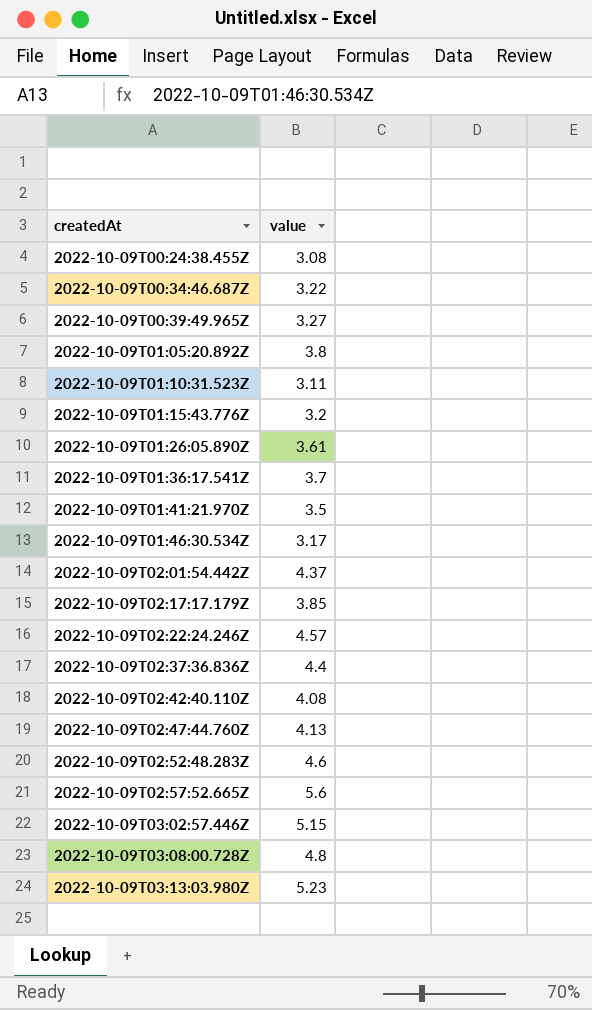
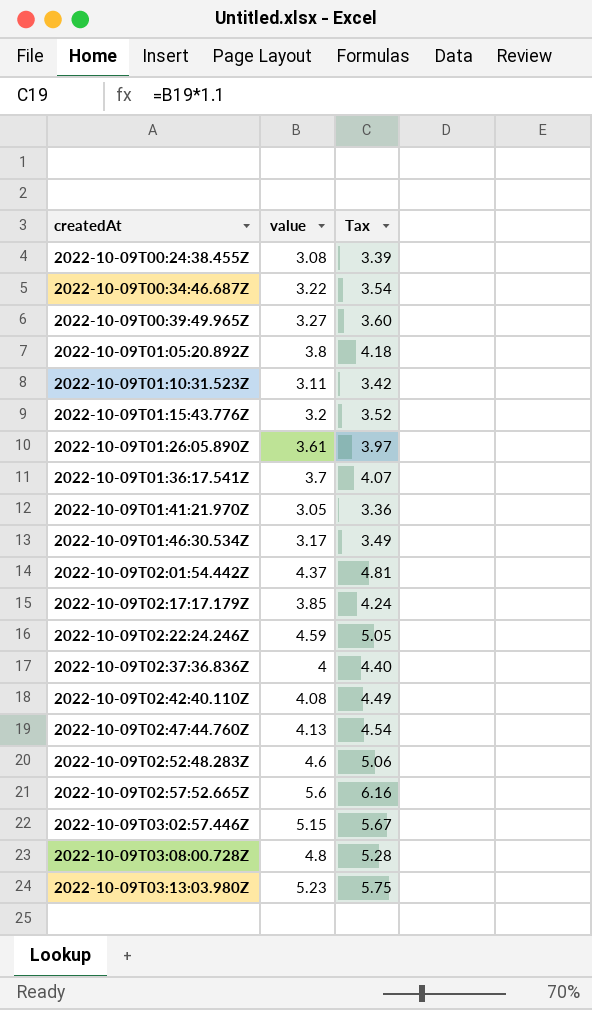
column Tax | formula: none -> [value] * 1.1
2022-10-09T01:41:21.970Z | value: 3.5 -> 3.05
2022-10-09T02:22:24.246Z | value: 4.57 -> 4.59
2022-10-09T02:37:36.836Z | value: 4.4 -> 4

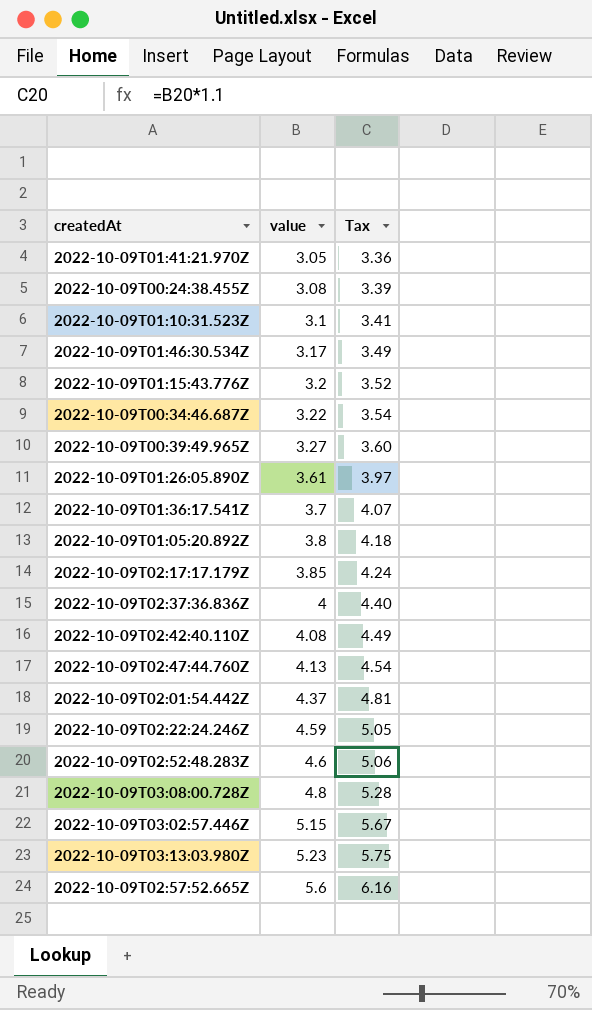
row order: createdAt ascending -> value ascending
2022-10-09T01:10:31.523Z | value: 3.11 -> 3.1
2022-10-09T01:10:31.523Z | Tax: 3.42 -> 3.41

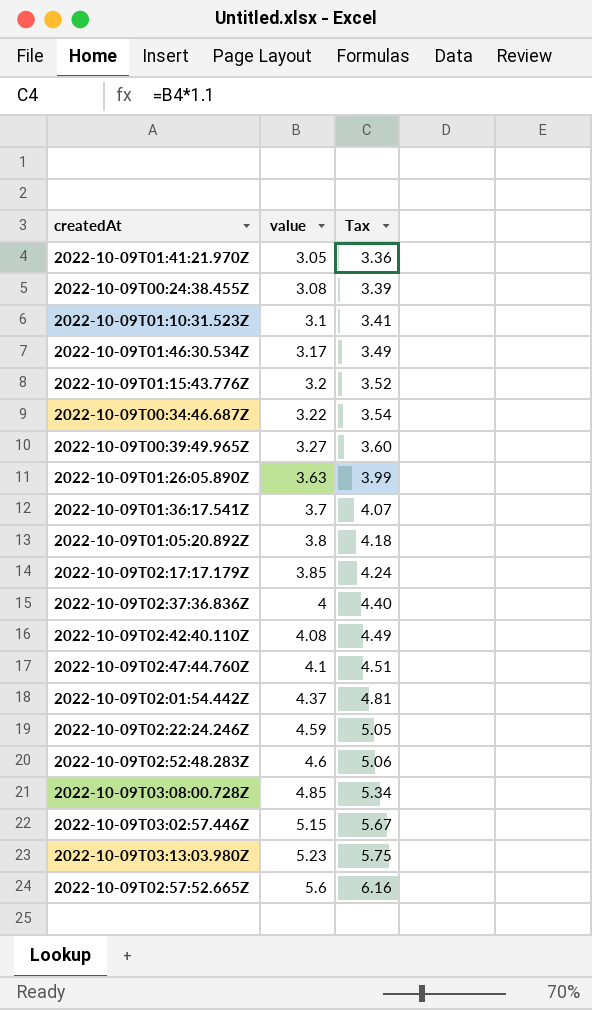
2022-10-09T01:26:05.890Z | value: 3.61 -> 3.63
2022-10-09T01:26:05.890Z | Tax: 3.97 -> 3.99
2022-10-09T02:47:44.760Z | value: 4.13 -> 4.1
2022-10-09T02:47:44.760Z | Tax: 4.54 -> 4.51
2022-10-09T03:08:00.728Z | value: 4.8 -> 4.85
2022-10-09T03:08:00.728Z | Tax: 5.28 -> 5.34

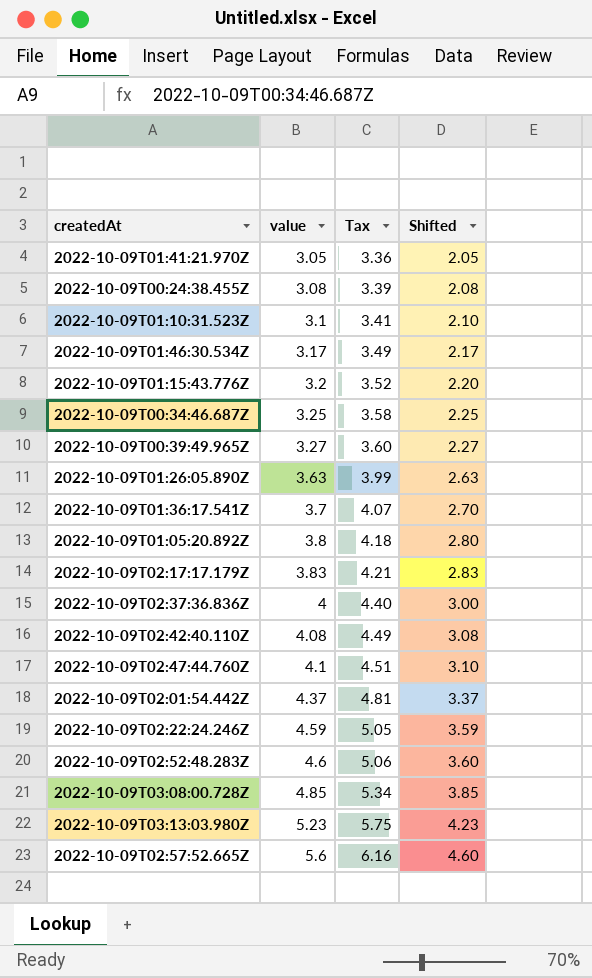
column Shifted | formula: none -> [value] - 1
row 2022-10-09T03:02:57.446Z: 5.15 | 5.67 -> none
2022-10-09T00:34:46.687Z | value: 3.22 -> 3.25
2022-10-09T00:34:46.687Z | Tax: 3.54 -> 3.58
2022-10-09T02:17:17.179Z | value: 3.85 -> 3.83
2022-10-09T02:17:17.179Z | Tax: 4.24 -> 4.21

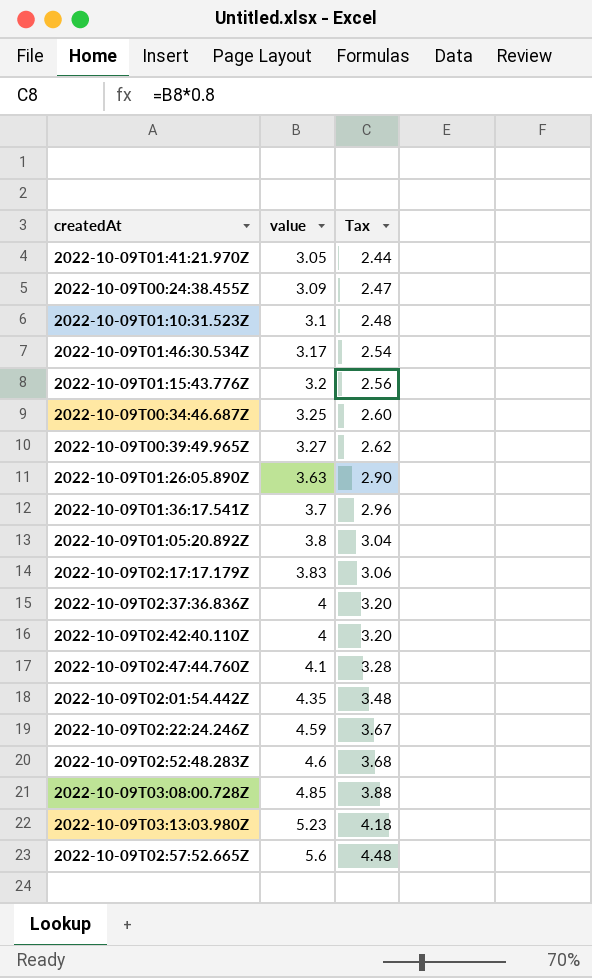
column Shifted | formula: [value] - 1 -> none
column Tax | formula: [value] * 1.1 -> [value] * 0.8
2022-10-09T00:24:38.455Z | value: 3.08 -> 3.09
2022-10-09T02:42:40.110Z | value: 4.08 -> 4
2022-10-09T02:01:54.442Z | value: 4.37 -> 4.35

